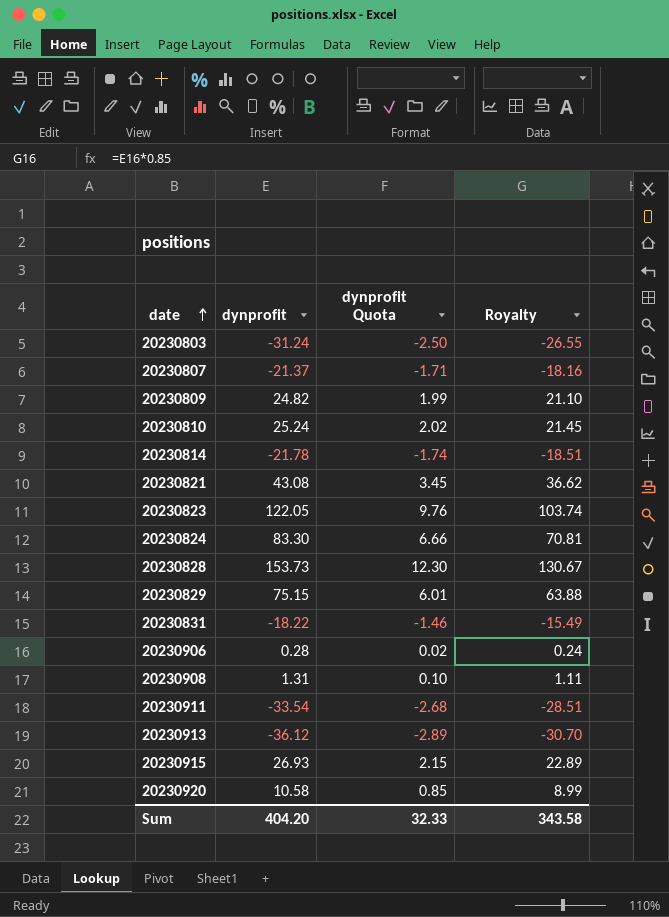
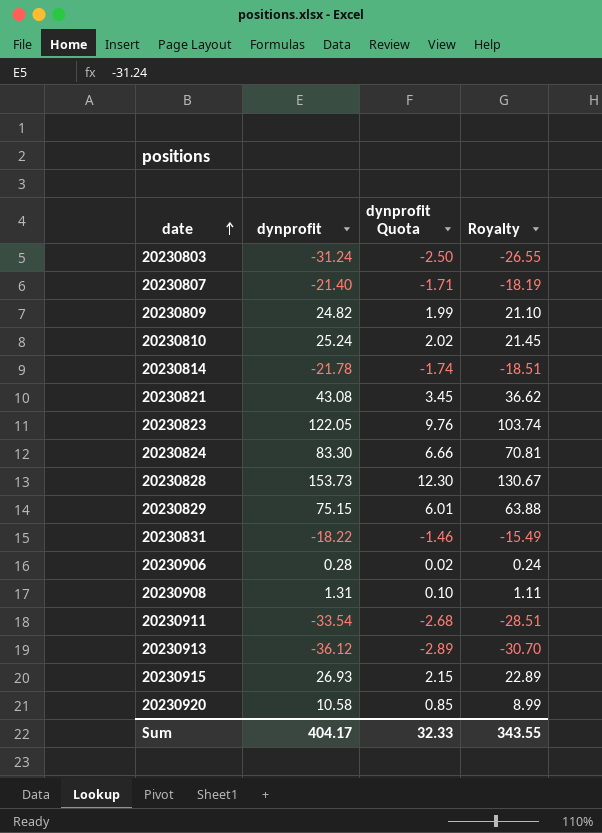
20230807 | dynprofit: -21.37 -> -21.40
20230807 | Royalty: -18.16 -> -18.19
Sum | dynprofit: 404.20 -> 404.17
Sum | Royalty: 343.58 -> 343.55

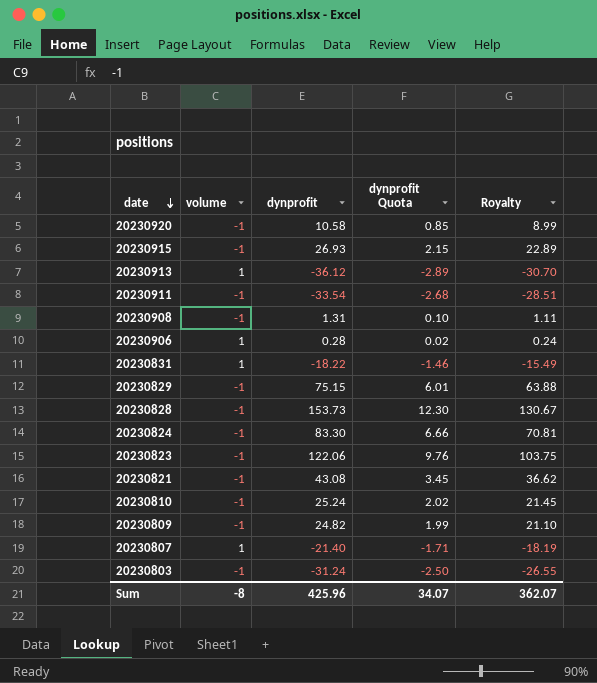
row order: date ascending -> date descending
column volume | position: none -> 2
row 20230814: -21.78 | -1.74 | -18.51 -> none
20230823 | dynprofit: 122.05 -> 122.06
20230823 | Royalty: 103.74 -> 103.75
Sum | dynprofit: 404.17 -> 425.96
Sum | dynprofit Quota: 32.33 -> 34.07
Sum | Royalty: 343.55 -> 362.07

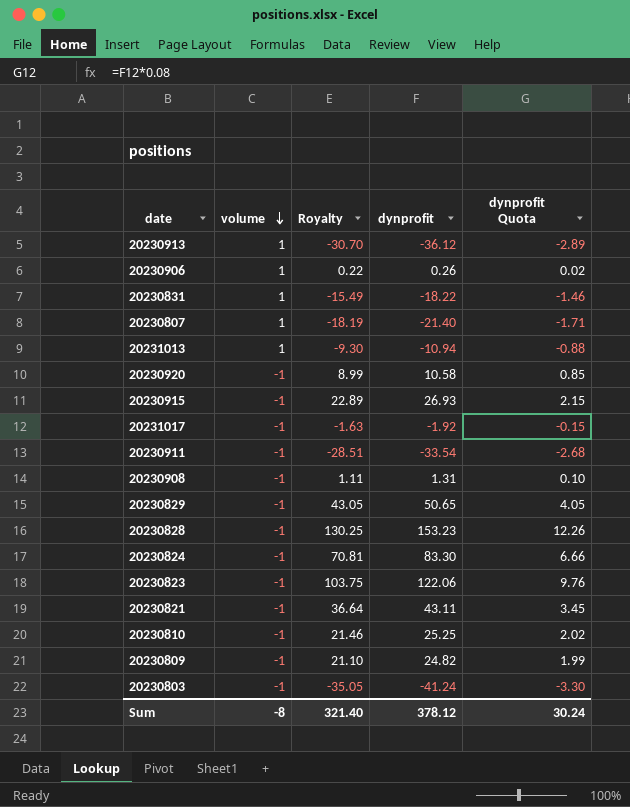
row order: date descending -> volume descending
column Royalty | position: 5 -> 3
20230906 | Royalty: 0.24 -> 0.22
20230906 | dynprofit: 0.28 -> 0.26
row 20231013: none -> 1 | -9.30 | -10.94 | -0.88
row 20231017: none -> -1 | -1.63 | -1.92 | -0.15
20230829 | Royalty: 63.88 -> 43.05
20230829 | dynprofit: 75.15 -> 50.65
20230829 | dynprofit Quota: 6.01 -> 4.05
20230828 | Royalty: 130.67 -> 130.25
20230828 | dynprofit: 153.73 -> 153.23
20230828 | dynprofit Quota: 12.30 -> 12.26
20230821 | Royalty: 36.62 -> 36.64
20230821 | dynprofit: 43.08 -> 43.11
20230810 | Royalty: 21.45 -> 21.46
20230810 | dynprofit: 25.24 -> 25.25
20230803 | Royalty: -26.55 -> -35.05
20230803 | dynprofit: -31.24 -> -41.24
20230803 | dynprofit Quota: -2.50 -> -3.30
Sum | Royalty: 362.07 -> 321.40
Sum | dynprofit: 425.96 -> 378.12
Sum | dynprofit Quota: 34.07 -> 30.24

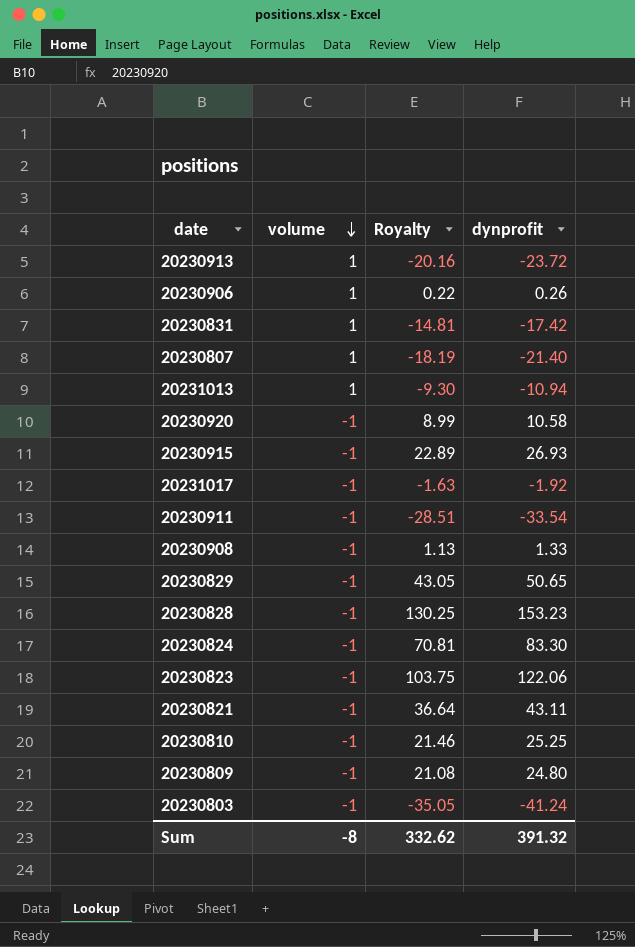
column dynprofit Quota | formula: [dynprofit] * 0.08 -> none
20230913 | Royalty: -30.70 -> -20.16
20230913 | dynprofit: -36.12 -> -23.72
20230831 | Royalty: -15.49 -> -14.81
20230831 | dynprofit: -18.22 -> -17.42
20230908 | Royalty: 1.11 -> 1.13
20230908 | dynprofit: 1.31 -> 1.33
20230809 | Royalty: 21.10 -> 21.08
20230809 | dynprofit: 24.82 -> 24.80
Sum | Royalty: 321.40 -> 332.62
Sum | dynprofit: 378.12 -> 391.32

